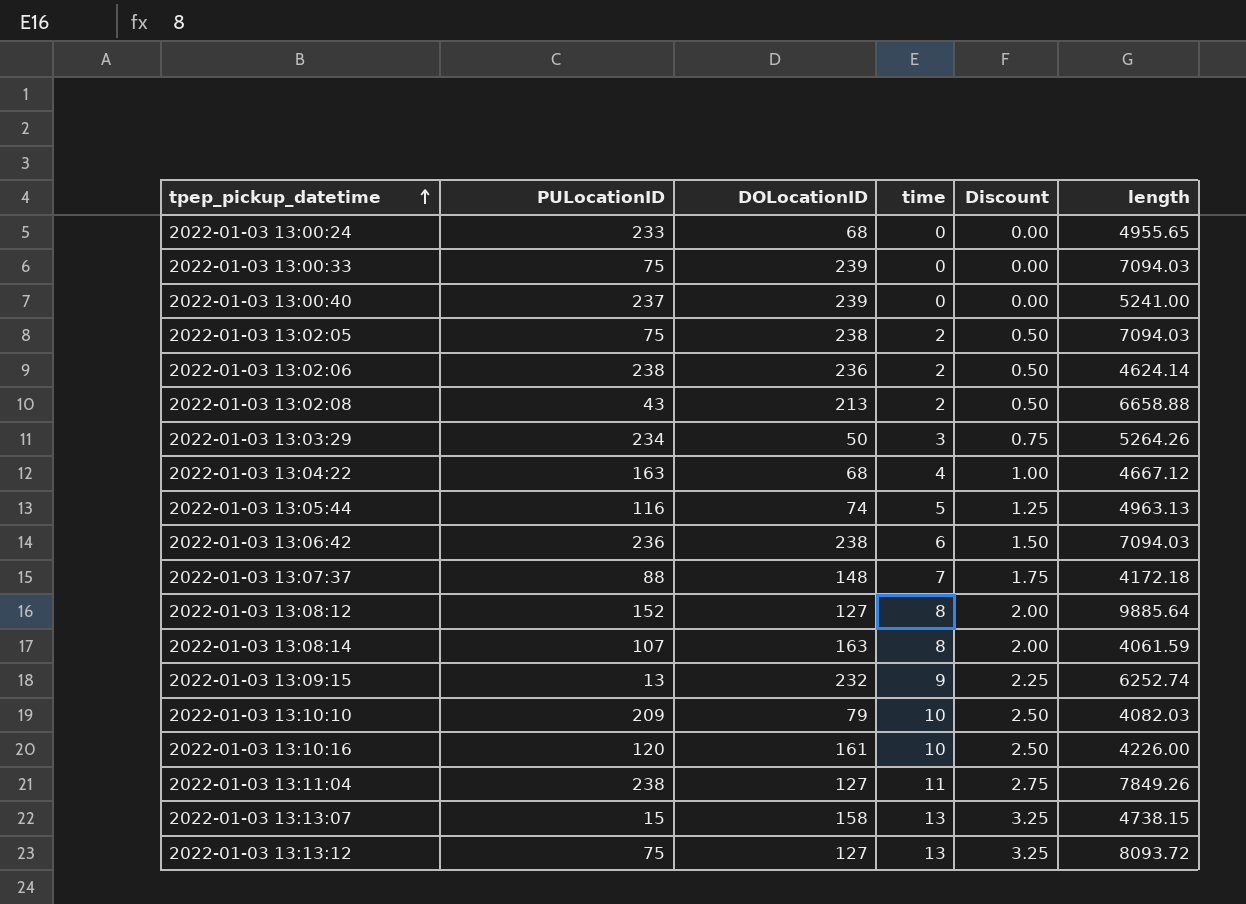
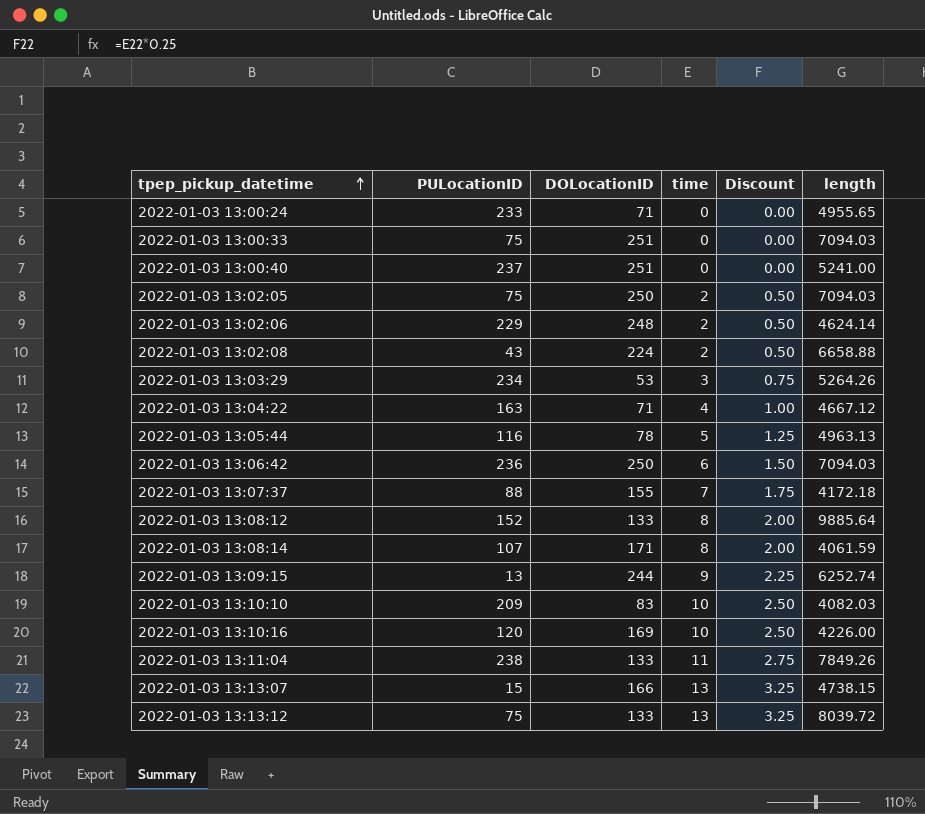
2022-01-03 13:00:24 | DOLocationID: 68 -> 71
2022-01-03 13:00:33 | DOLocationID: 239 -> 251
2022-01-03 13:00:40 | DOLocationID: 239 -> 251
2022-01-03 13:02:05 | DOLocationID: 238 -> 250
2022-01-03 13:02:06 | PULocationID: 238 -> 229
2022-01-03 13:02:06 | DOLocationID: 236 -> 248
2022-01-03 13:02:08 | DOLocationID: 213 -> 224
2022-01-03 13:03:29 | DOLocationID: 50 -> 53
2022-01-03 13:04:22 | DOLocationID: 68 -> 71
2022-01-03 13:05:44 | DOLocationID: 74 -> 78
2022-01-03 13:06:42 | DOLocationID: 238 -> 250
2022-01-03 13:07:37 | DOLocationID: 148 -> 155
2022-01-03 13:08:12 | DOLocationID: 127 -> 133
2022-01-03 13:08:14 | DOLocationID: 163 -> 171
2022-01-03 13:09:15 | DOLocationID: 232 -> 244
2022-01-03 13:10:10 | DOLocationID: 79 -> 83
2022-01-03 13:10:16 | DOLocationID: 161 -> 169
2022-01-03 13:11:04 | DOLocationID: 127 -> 133
2022-01-03 13:13:07 | DOLocationID: 158 -> 166
2022-01-03 13:13:12 | DOLocationID: 127 -> 133
2022-01-03 13:13:12 | length: 8093.72 -> 8039.72

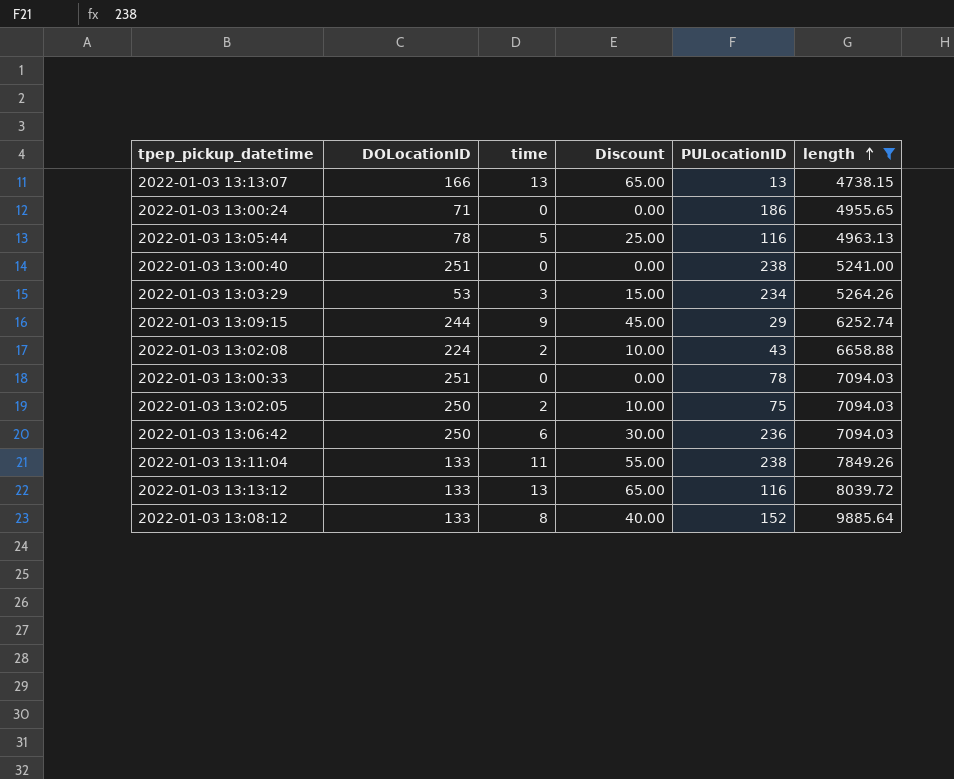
filter: none -> length >= 4738.15
row order: tpep_pickup_datetime ascending -> length ascending
column Discount | formula: [time] * 0.25 -> [time] * 5
column PULocationID | position: 2 -> 5
2022-01-03 13:13:07 | PULocationID: 15 -> 13
2022-01-03 13:00:24 | PULocationID: 233 -> 186
2022-01-03 13:00:40 | PULocationID: 237 -> 238
2022-01-03 13:09:15 | PULocationID: 13 -> 29
2022-01-03 13:00:33 | PULocationID: 75 -> 78
2022-01-03 13:13:12 | PULocationID: 75 -> 116

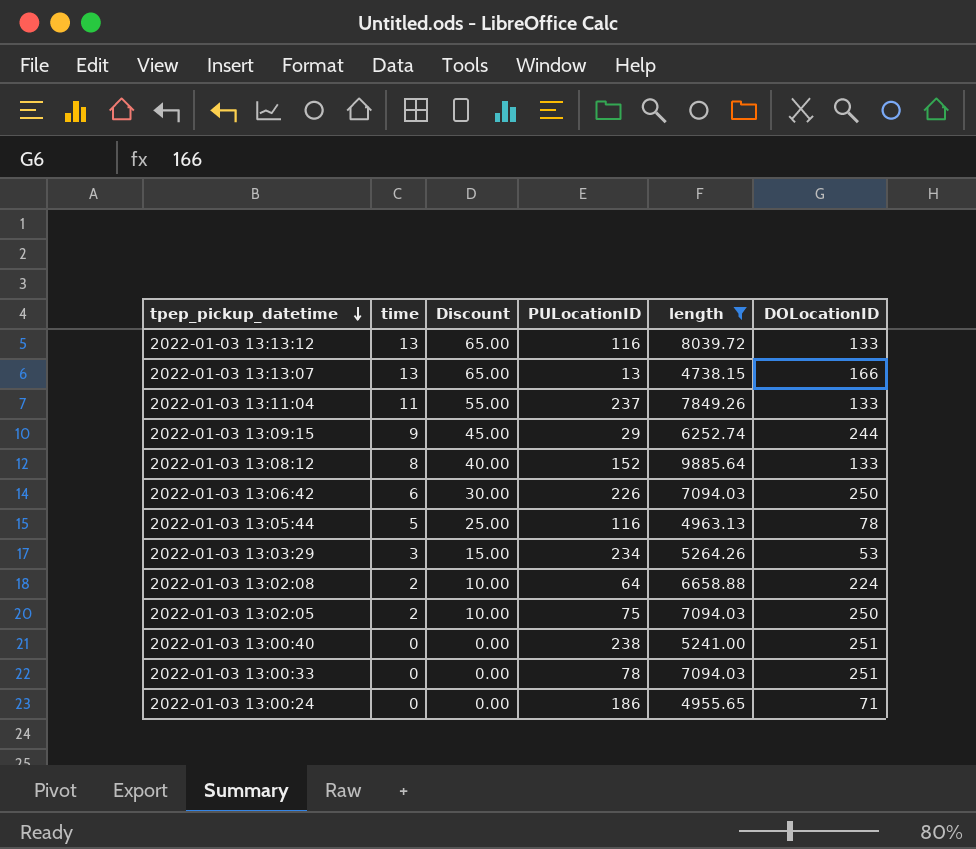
row order: length ascending -> tpep_pickup_datetime descending
column DOLocationID | position: 2 -> 6
2022-01-03 13:11:04 | PULocationID: 238 -> 237
2022-01-03 13:06:42 | PULocationID: 236 -> 226
2022-01-03 13:02:08 | PULocationID: 43 -> 64

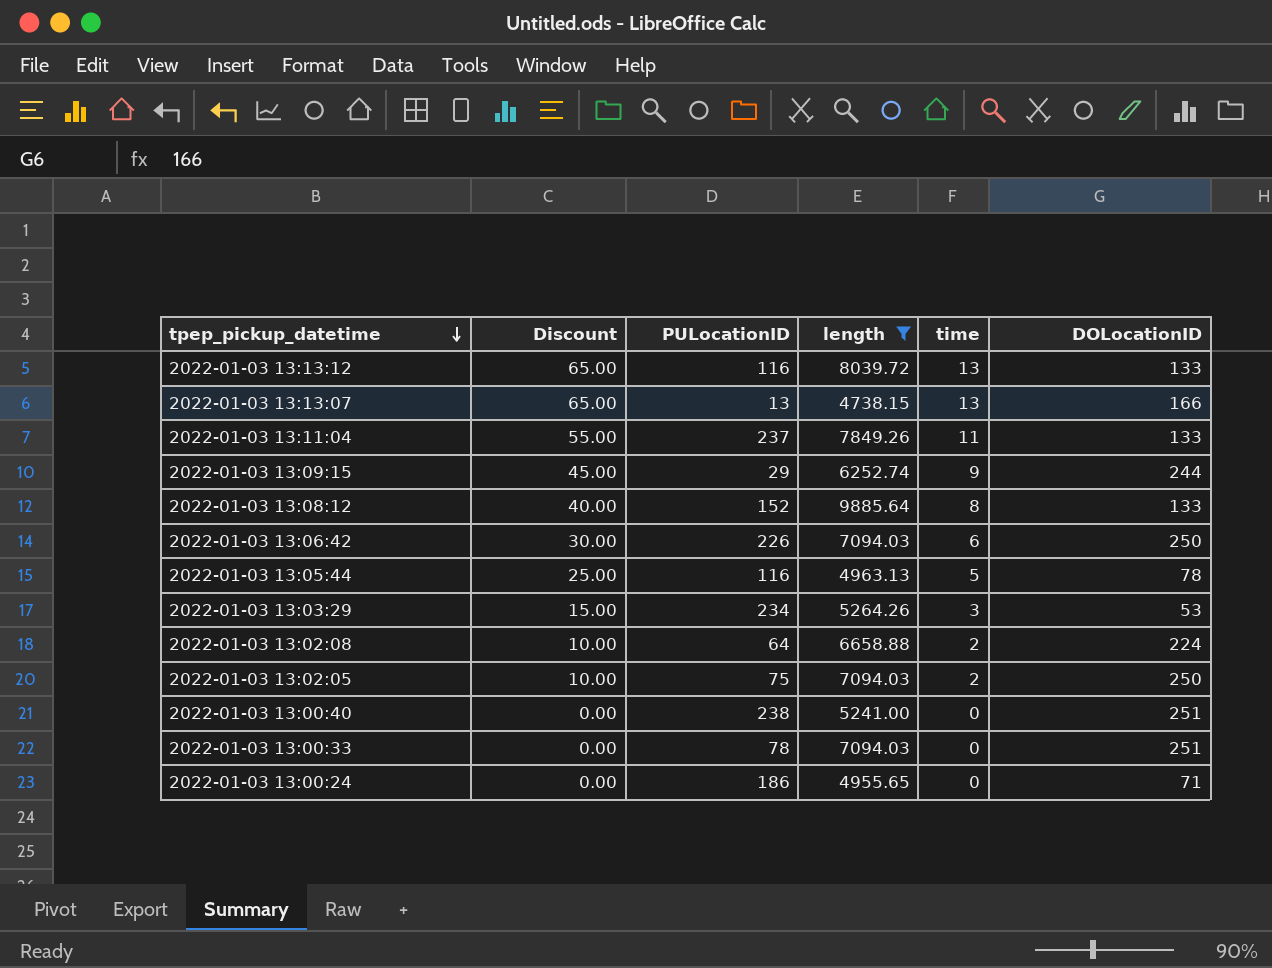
column time | position: 2 -> 5

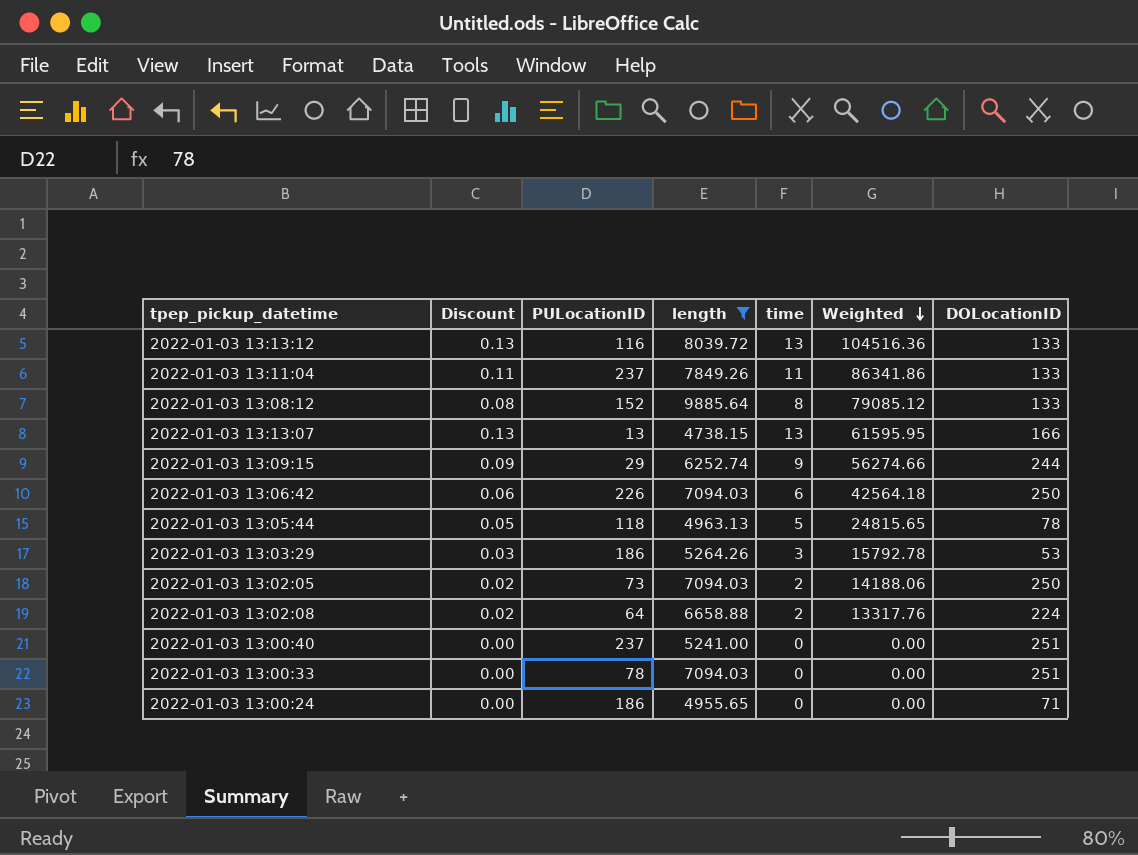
row order: tpep_pickup_datetime descending -> Weighted descending
column Discount | formula: [time] * 5 -> [time] * 0.01
column Weighted | formula: none -> [length] * [time]
2022-01-03 13:05:44 | PULocationID: 116 -> 118
2022-01-03 13:03:29 | PULocationID: 234 -> 186
2022-01-03 13:02:05 | PULocationID: 75 -> 73
2022-01-03 13:00:40 | PULocationID: 238 -> 237

